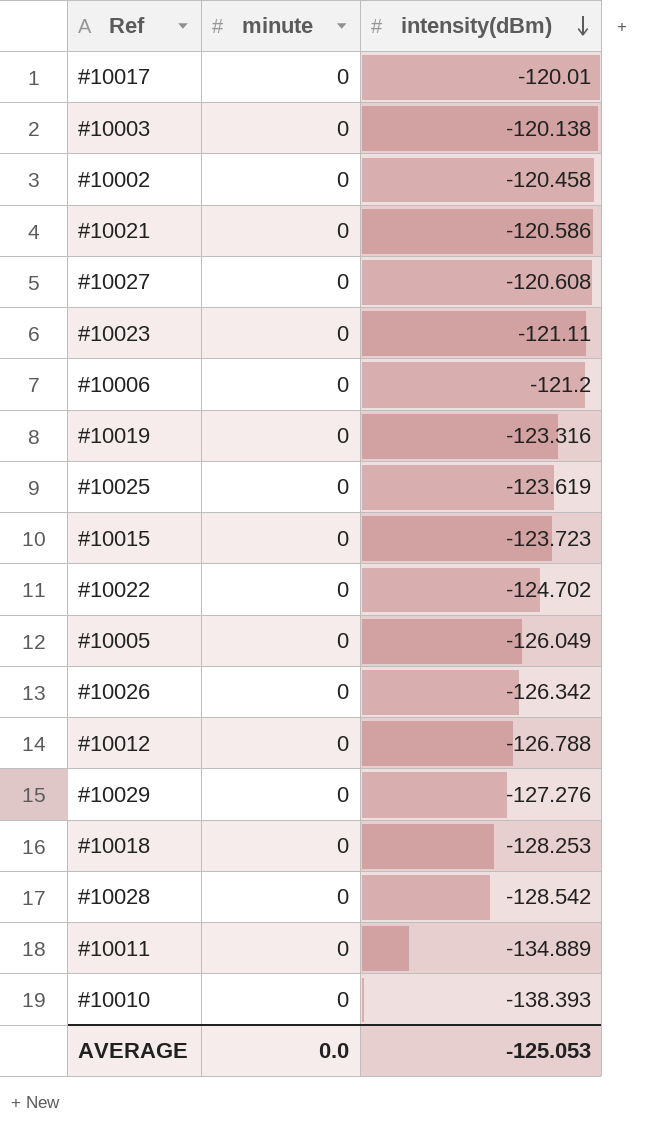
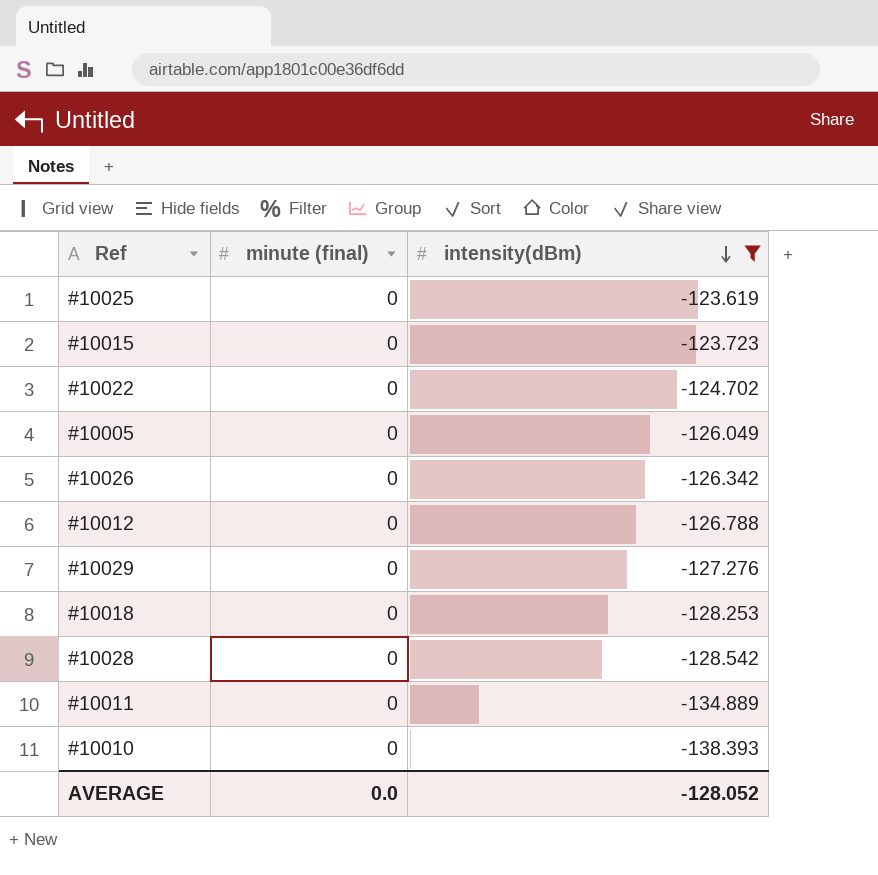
filter: none -> intensity(dBm) <= -123.619
column name: minute -> minute (final)
AVERAGE | intensity(dBm): -125.053 -> -128.052

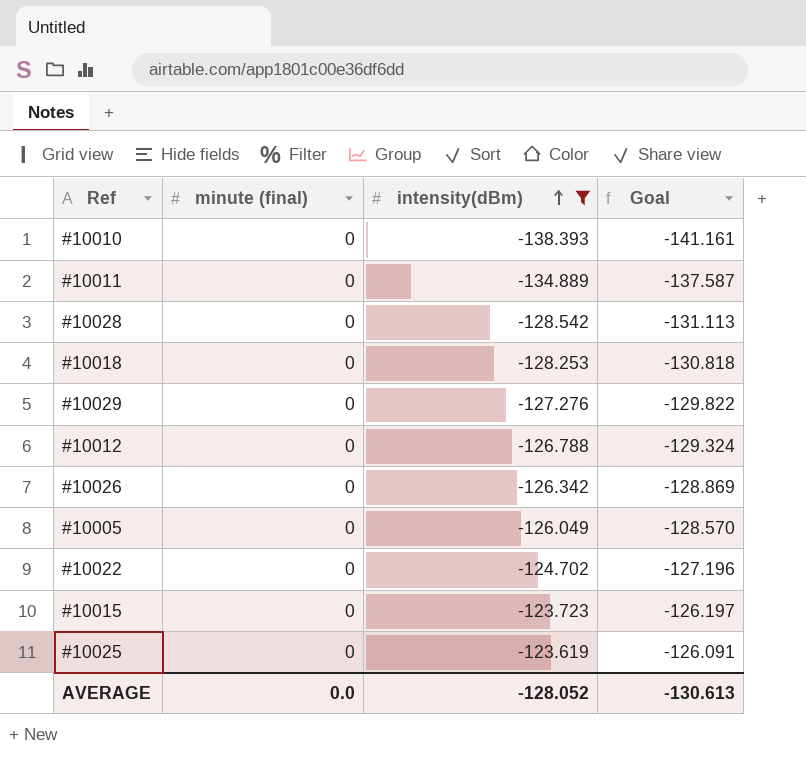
row order: intensity(dBm) descending -> intensity(dBm) ascending
column Goal | formula: none -> [intensity(dBm)] * 1.02

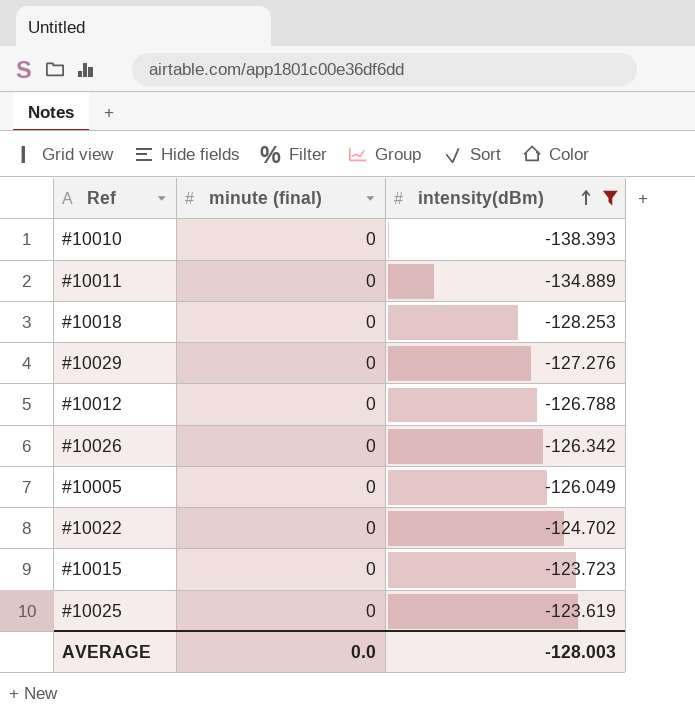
column Goal | formula: [intensity(dBm)] * 1.02 -> none
row #10028: 0 | -128.542 | -131.113 -> none
AVERAGE | intensity(dBm): -128.052 -> -128.003

